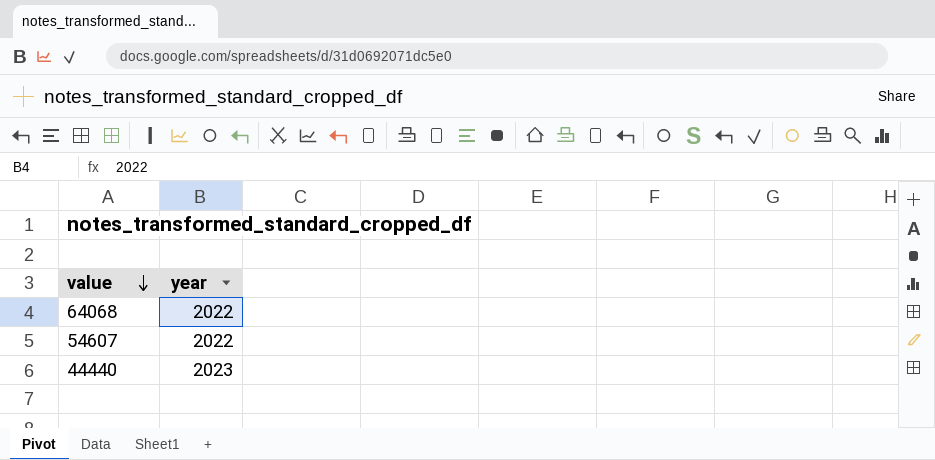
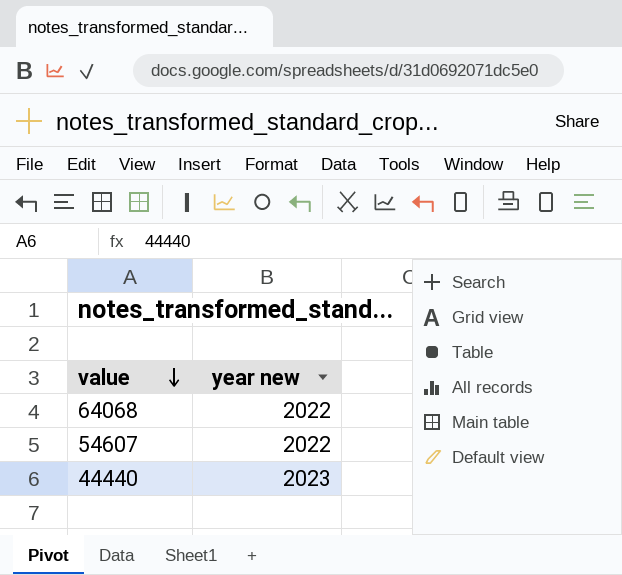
column name: year -> year new

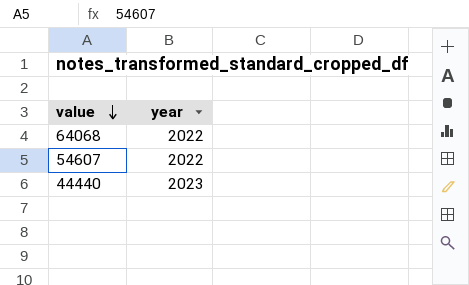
column name: year new -> year

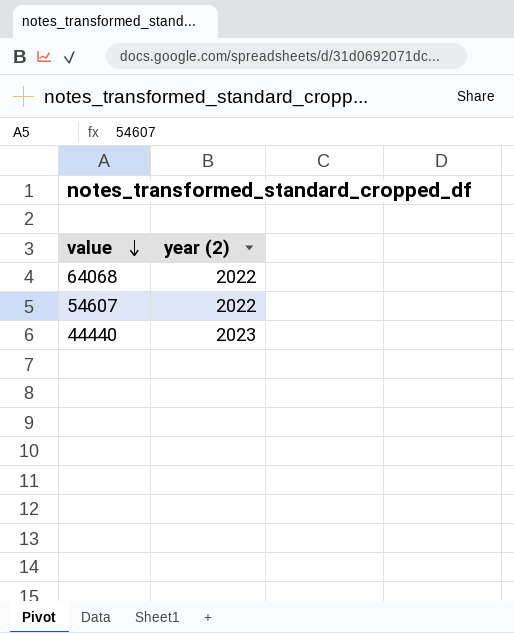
column name: year -> year (2)

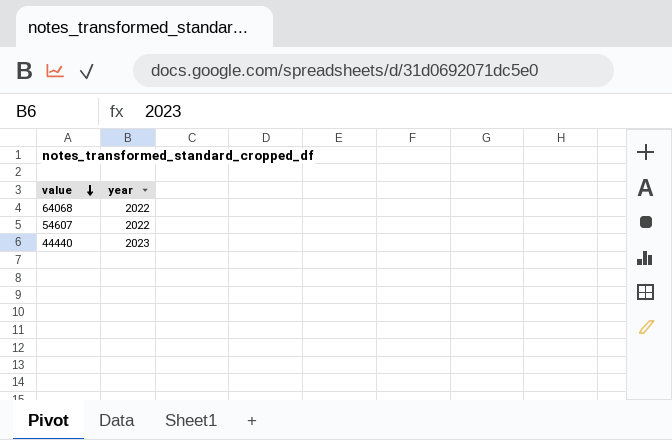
column name: year (2) -> year

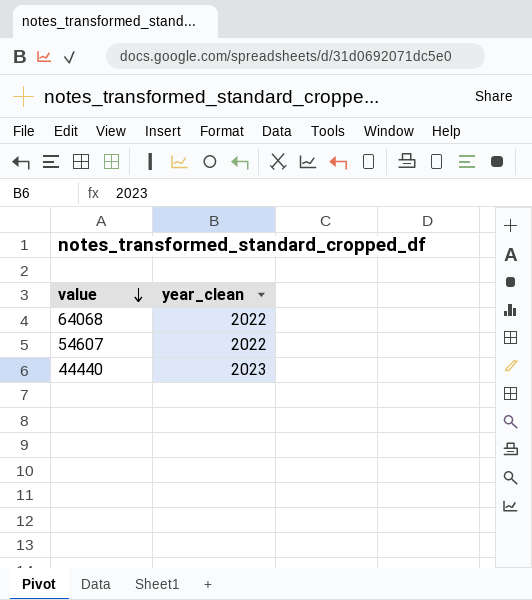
column name: year -> year_clean

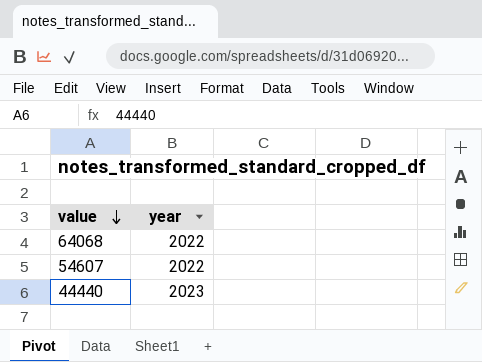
column name: year_clean -> year

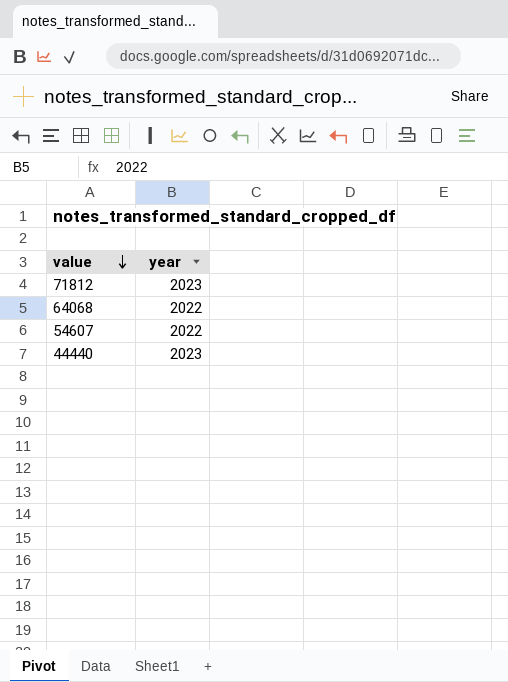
row 71812: none -> 2023

